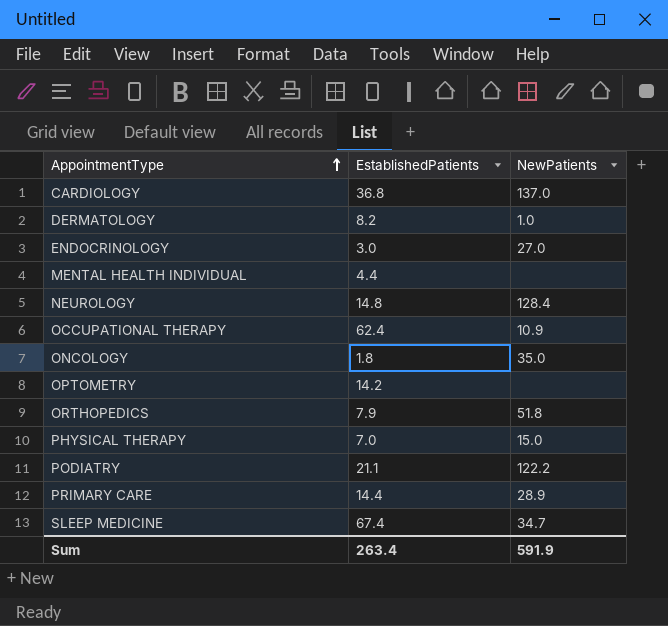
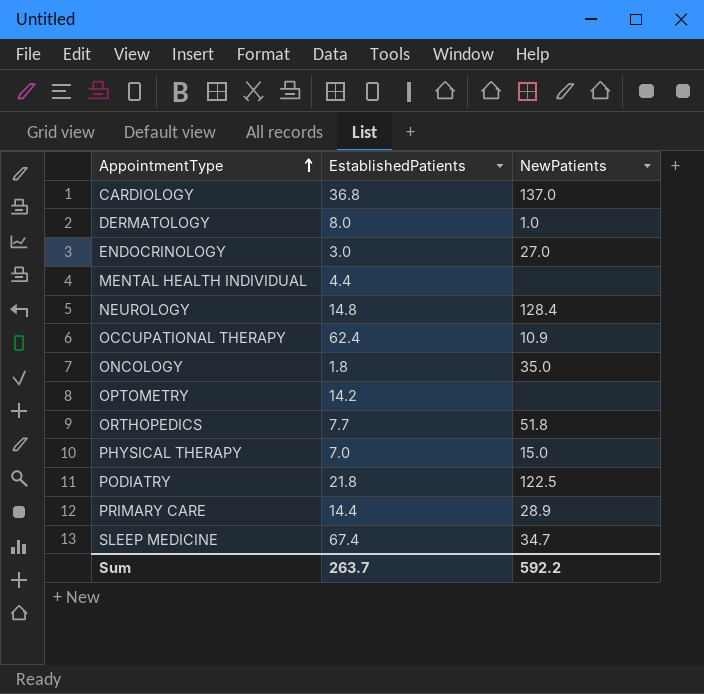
DERMATOLOGY | EstablishedPatients: 8.2 -> 8.0
ORTHOPEDICS | EstablishedPatients: 7.9 -> 7.7
PODIATRY | EstablishedPatients: 21.1 -> 21.8
PODIATRY | NewPatients: 122.2 -> 122.5
Sum | EstablishedPatients: 263.4 -> 263.7
Sum | NewPatients: 591.9 -> 592.2

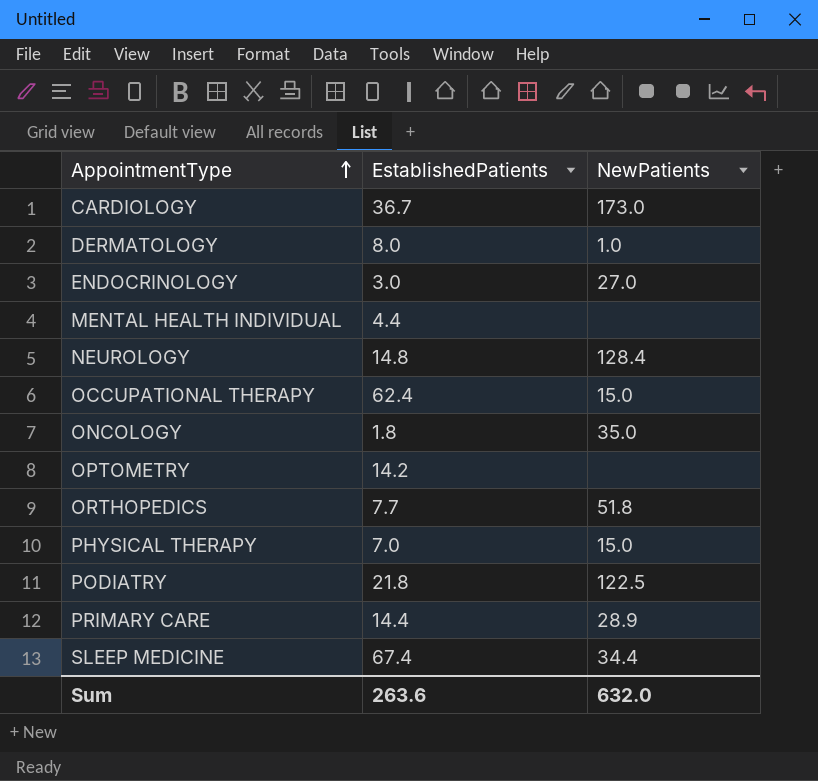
CARDIOLOGY | EstablishedPatients: 36.8 -> 36.7
CARDIOLOGY | NewPatients: 137.0 -> 173.0
OCCUPATIONAL THERAPY | NewPatients: 10.9 -> 15.0
SLEEP MEDICINE | NewPatients: 34.7 -> 34.4
Sum | EstablishedPatients: 263.7 -> 263.6
Sum | NewPatients: 592.2 -> 632.0

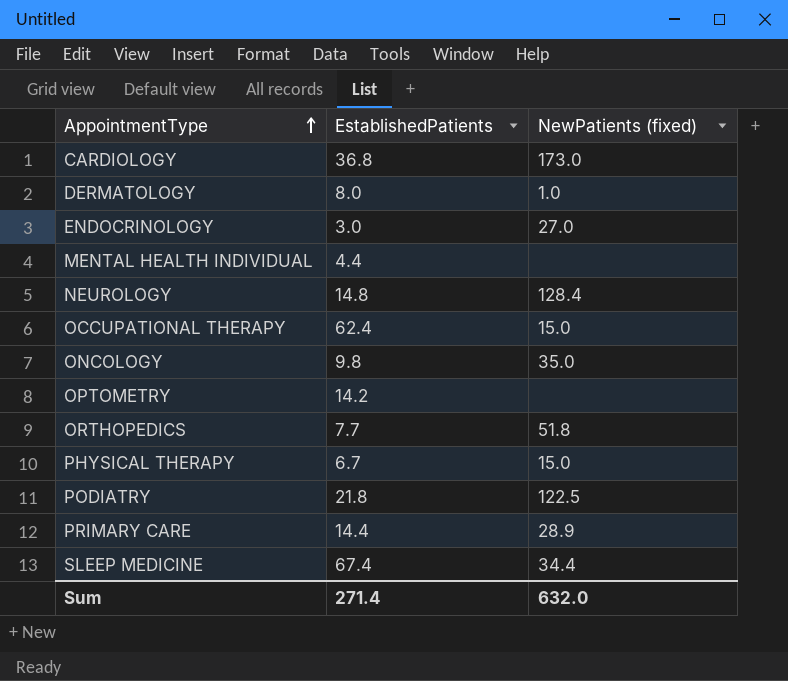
column name: NewPatients -> NewPatients (fixed)
CARDIOLOGY | EstablishedPatients: 36.7 -> 36.8
ONCOLOGY | EstablishedPatients: 1.8 -> 9.8
PHYSICAL THERAPY | EstablishedPatients: 7.0 -> 6.7
Sum | EstablishedPatients: 263.6 -> 271.4

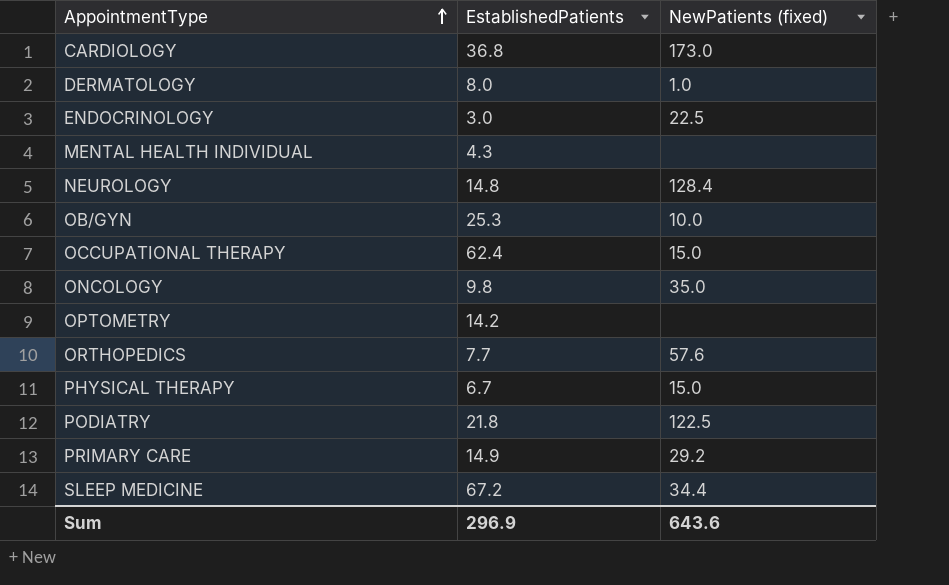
ENDOCRINOLOGY | NewPatients (fixed): 27.0 -> 22.5
MENTAL HEALTH INDIVIDUAL | EstablishedPatients: 4.4 -> 4.3
row OB/GYN: none -> 25.3 | 10.0
ORTHOPEDICS | NewPatients (fixed): 51.8 -> 57.6
PRIMARY CARE | EstablishedPatients: 14.4 -> 14.9
PRIMARY CARE | NewPatients (fixed): 28.9 -> 29.2
SLEEP MEDICINE | EstablishedPatients: 67.4 -> 67.2
Sum | EstablishedPatients: 271.4 -> 296.9
Sum | NewPatients (fixed): 632.0 -> 643.6

